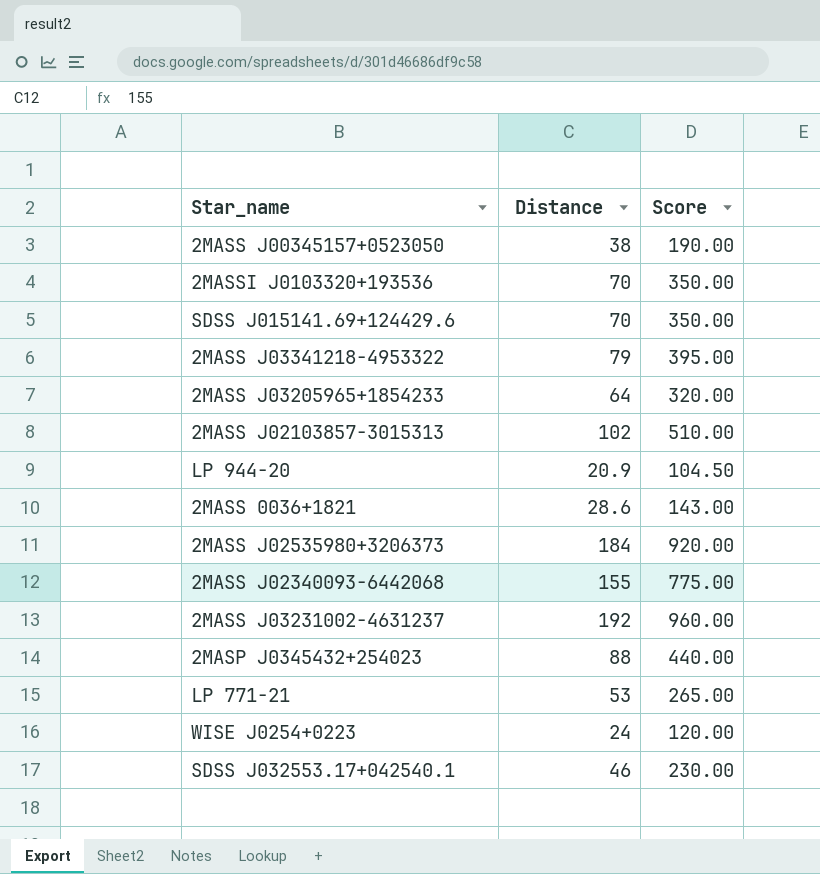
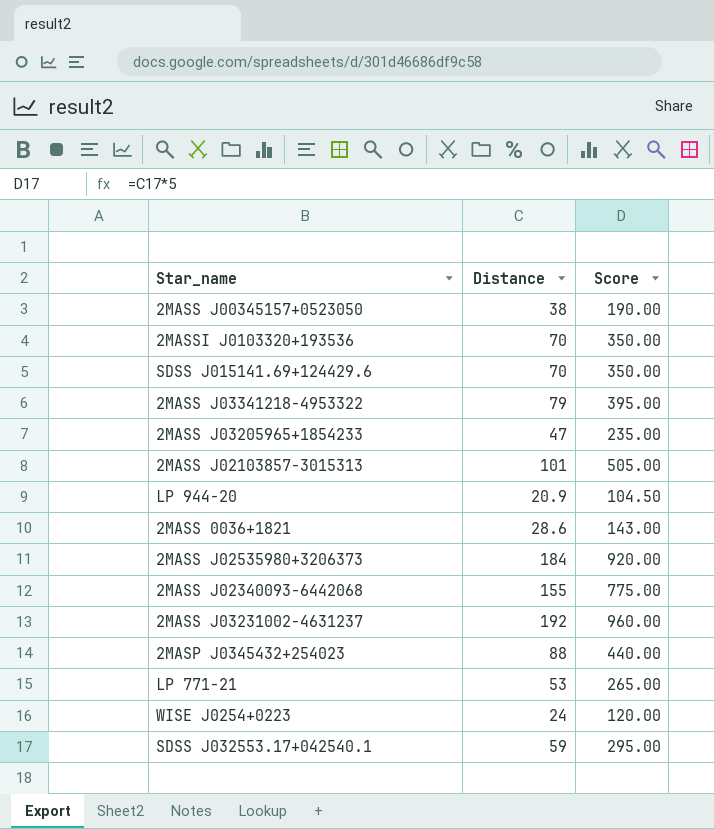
2MASS J03205965+1854233 | Distance: 64 -> 47
2MASS J03205965+1854233 | Score: 320.00 -> 235.00
2MASS J02103857-3015313 | Distance: 102 -> 101
2MASS J02103857-3015313 | Score: 510.00 -> 505.00
SDSS J032553.17+042540.1 | Distance: 46 -> 59
SDSS J032553.17+042540.1 | Score: 230.00 -> 295.00

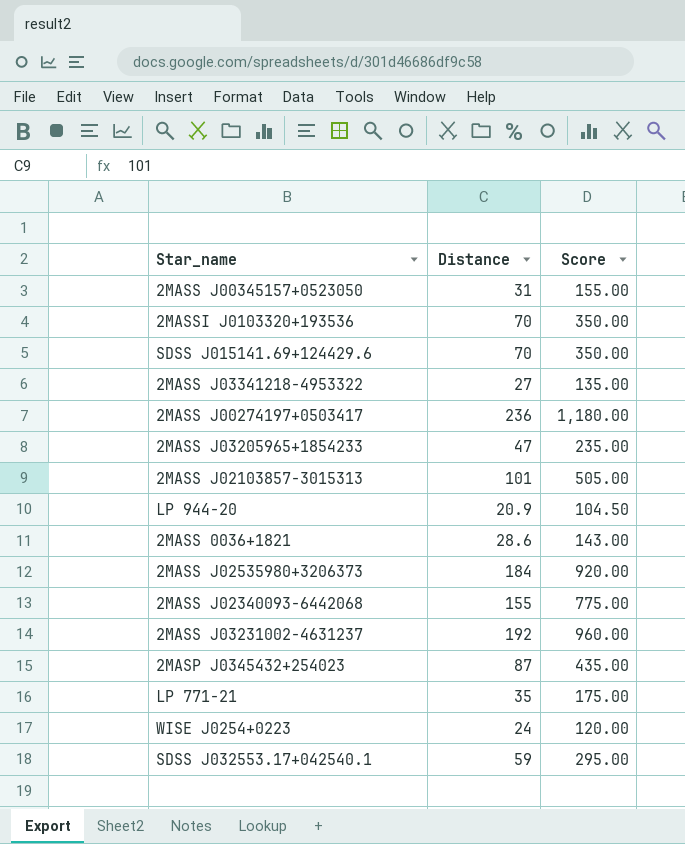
2MASS J00345157+0523050 | Distance: 38 -> 31
2MASS J00345157+0523050 | Score: 190.00 -> 155.00
2MASS J03341218-4953322 | Distance: 79 -> 27
2MASS J03341218-4953322 | Score: 395.00 -> 135.00
row 2MASS J00274197+0503417: none -> 236 | 1,180.00
2MASP J0345432+254023 | Distance: 88 -> 87
2MASP J0345432+254023 | Score: 440.00 -> 435.00
LP 771-21 | Distance: 53 -> 35
LP 771-21 | Score: 265.00 -> 175.00

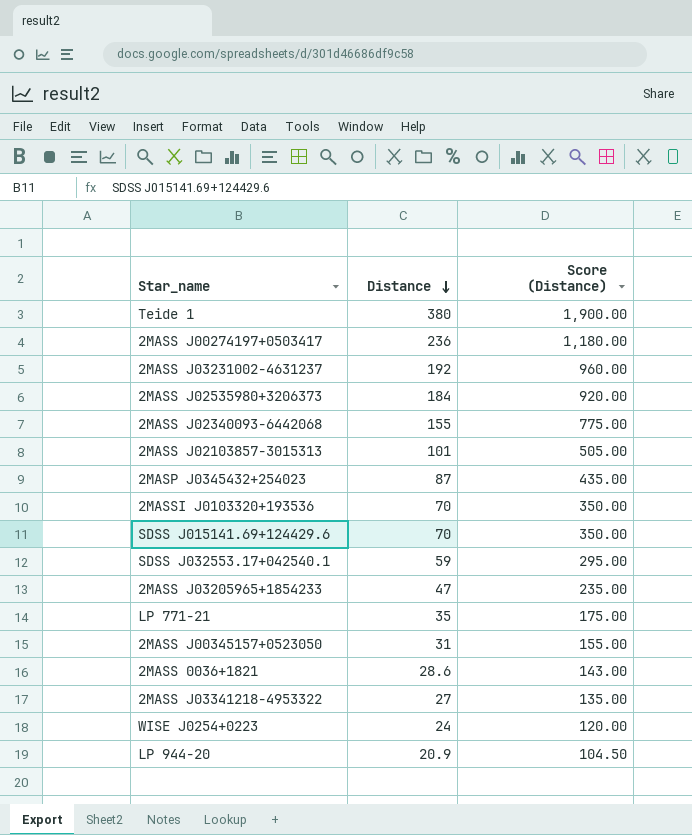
row order: none -> Distance descending
column name: Score -> Score (Distance)
row Teide 1: none -> 380 | 1,900.00

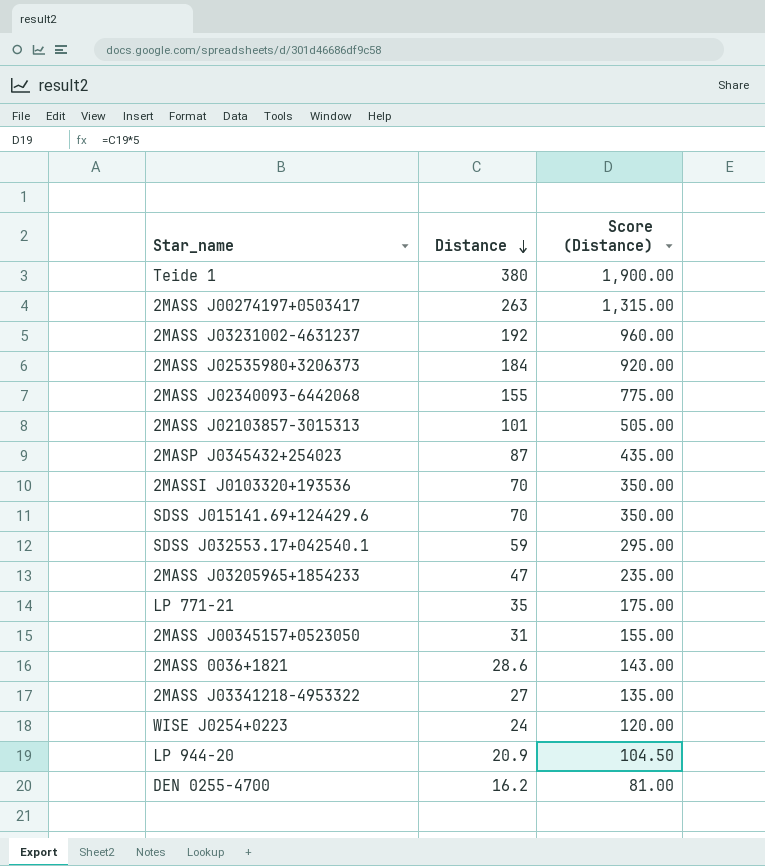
2MASS J00274197+0503417 | Distance: 236 -> 263
2MASS J00274197+0503417 | Score (Distance): 1,180.00 -> 1,315.00
row DEN 0255-4700: none -> 16.2 | 81.00

